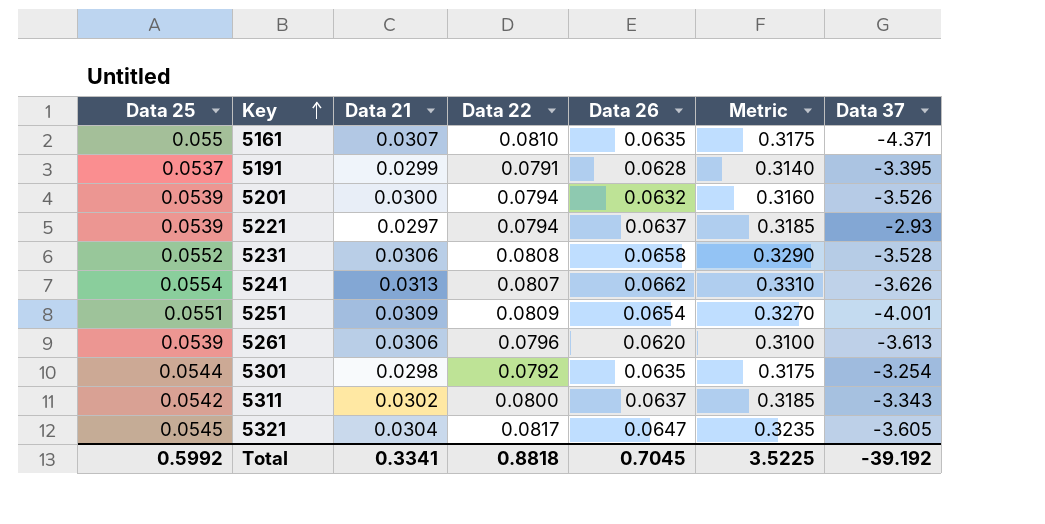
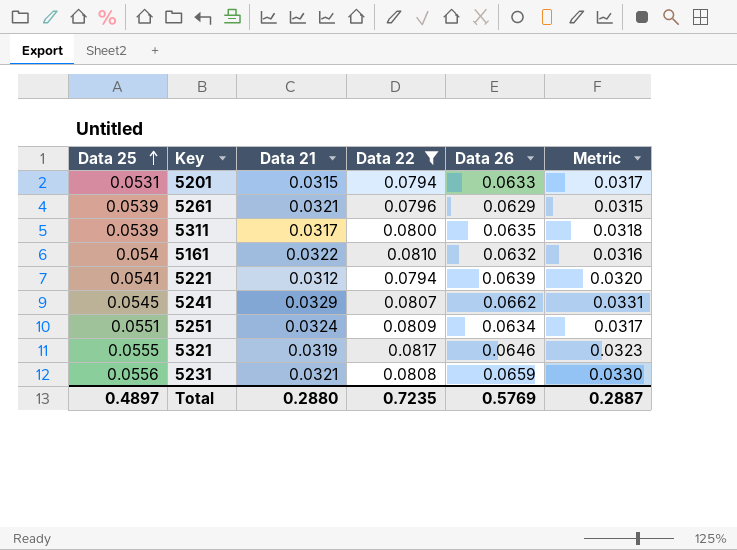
filter: none -> Data 22 >= 0.0794
row order: Key ascending -> Data 25 ascending
column Data 37 | position: 7 -> none
column Metric | formula: [Data 26] * 5 -> [Data 26] * 0.5
5201 | Data 25: 0.0539 -> 0.0531
5201 | Data 21: 0.0300 -> 0.0315
5201 | Data 26: 0.0632 -> 0.0633
5261 | Data 21: 0.0306 -> 0.0321
5261 | Data 26: 0.0620 -> 0.0629
5311 | Data 25: 0.0542 -> 0.0539
5311 | Data 21: 0.0302 -> 0.0317
5311 | Data 26: 0.0637 -> 0.0635
5161 | Data 25: 0.055 -> 0.054
5161 | Data 21: 0.0307 -> 0.0322
5161 | Data 26: 0.0635 -> 0.0632
5221 | Data 25: 0.0539 -> 0.0541
5221 | Data 21: 0.0297 -> 0.0312
5221 | Data 26: 0.0637 -> 0.0639
5241 | Data 25: 0.0554 -> 0.0545
5241 | Data 21: 0.0313 -> 0.0329
5251 | Data 21: 0.0309 -> 0.0324
5251 | Data 26: 0.0654 -> 0.0634
5321 | Data 25: 0.0545 -> 0.0555
5321 | Data 21: 0.0304 -> 0.0319
5321 | Data 26: 0.0647 -> 0.0646
5231 | Data 25: 0.0552 -> 0.0556
5231 | Data 21: 0.0306 -> 0.0321
5231 | Data 26: 0.0658 -> 0.0659
Total | Data 25: 0.5992 -> 0.4897
Total | Data 21: 0.3341 -> 0.2880
Total | Data 22: 0.8818 -> 0.7235
Total | Data 26: 0.7045 -> 0.5769
Total | Metric: 3.5225 -> 0.2887

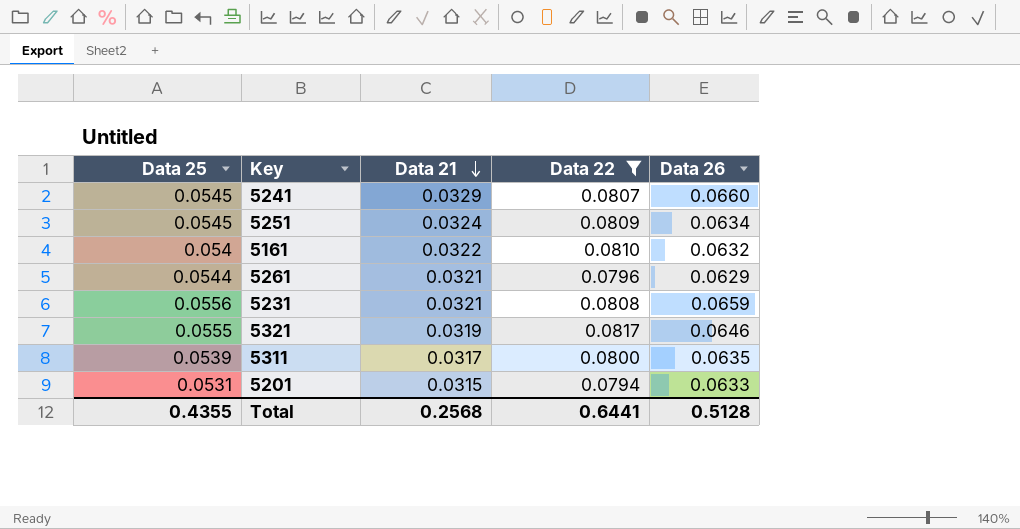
row order: Data 25 ascending -> Data 21 descending
column Metric | formula: [Data 26] * 0.5 -> none
row 5221: 0.0541 | 0.0312 | 0.0794 | 0.0639 | 0.0320 -> none
5241 | Data 26: 0.0662 -> 0.0660
5251 | Data 25: 0.0551 -> 0.0545
5261 | Data 25: 0.0539 -> 0.0544
Total | Data 25: 0.4897 -> 0.4355
Total | Data 21: 0.2880 -> 0.2568
Total | Data 22: 0.7235 -> 0.6441
Total | Data 26: 0.5769 -> 0.5128

